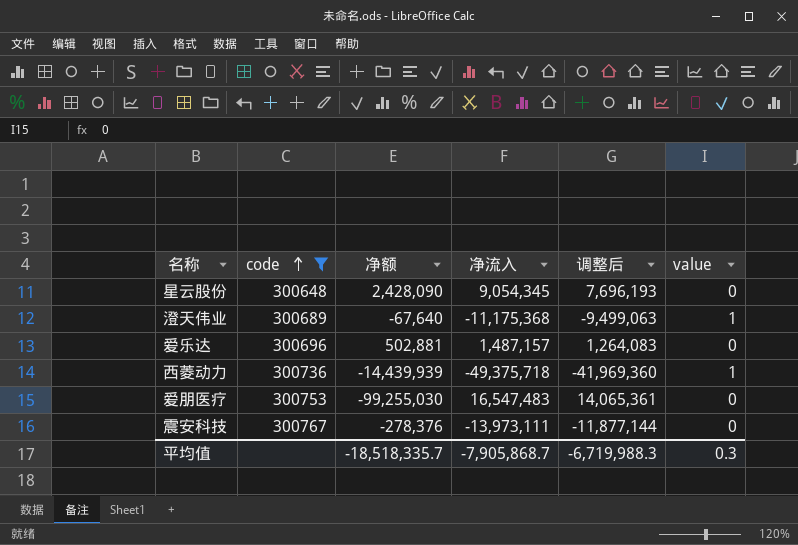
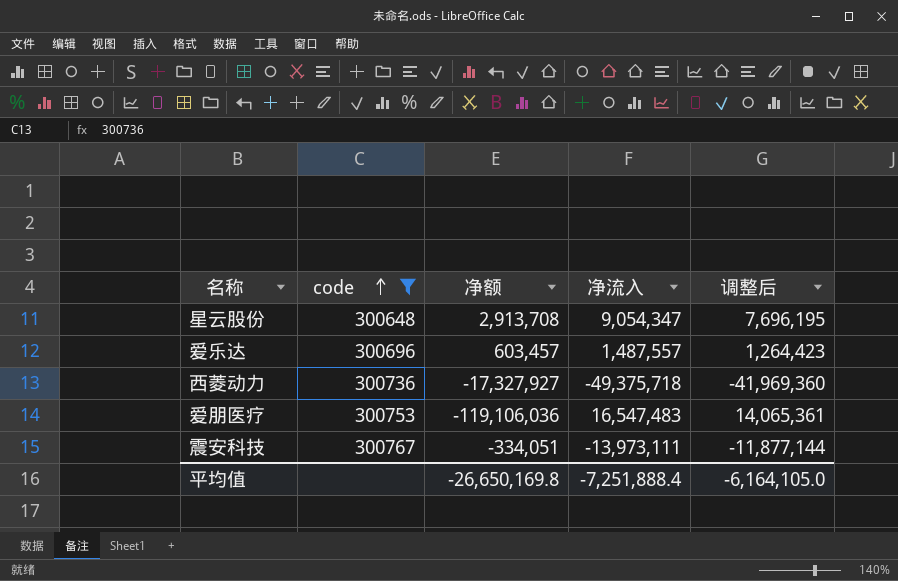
column value | position: 6 -> none
row 澄天伟业: 300689 | -67,640 | -11,175,368 | -9,499,063 | 1 -> none
星云股份 | 净额: 2,428,090 -> 2,913,708
星云股份 | 净流入: 9,054,345 -> 9,054,347
星云股份 | 调整后: 7,696,193 -> 7,696,195
爱乐达 | 净额: 502,881 -> 603,457
爱乐达 | 净流入: 1,487,157 -> 1,487,557
爱乐达 | 调整后: 1,264,083 -> 1,264,423
西菱动力 | 净额: -14,439,939 -> -17,327,927
爱朋医疗 | 净额: -99,255,030 -> -119,106,036
震安科技 | 净额: -278,376 -> -334,051
平均值 | 净额: -18,518,335.7 -> -26,650,169.8
平均值 | 净流入: -7,905,868.7 -> -7,251,888.4
平均值 | 调整后: -6,719,988.3 -> -6,164,105.0

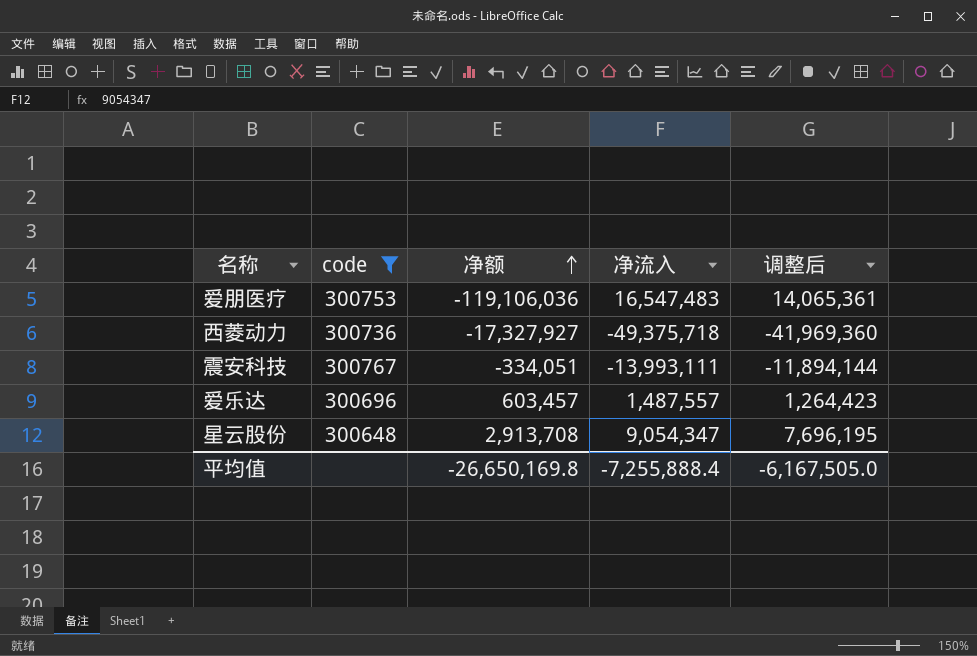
row order: code ascending -> 净额 ascending
震安科技 | 净流入: -13,973,111 -> -13,993,111
震安科技 | 调整后: -11,877,144 -> -11,894,144
平均值 | 净流入: -7,251,888.4 -> -7,255,888.4
平均值 | 调整后: -6,164,105.0 -> -6,167,505.0

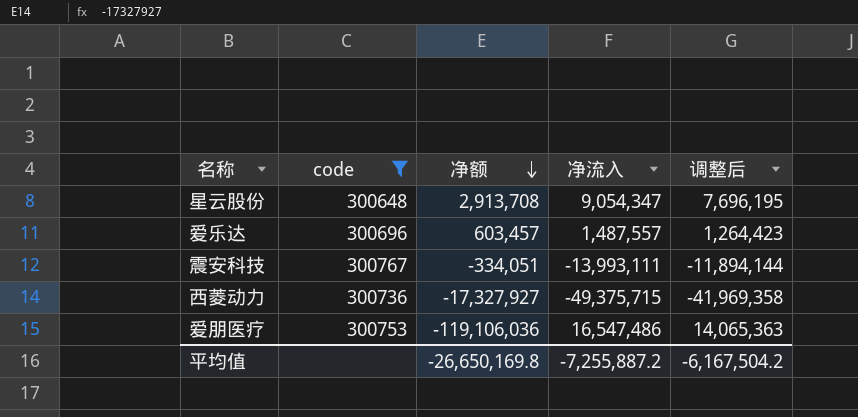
row order: 净额 ascending -> 净额 descending
西菱动力 | 净流入: -49,375,718 -> -49,375,715
西菱动力 | 调整后: -41,969,360 -> -41,969,358
爱朋医疗 | 净流入: 16,547,483 -> 16,547,486
爱朋医疗 | 调整后: 14,065,361 -> 14,065,363
平均值 | 净流入: -7,255,888.4 -> -7,255,887.2
平均值 | 调整后: -6,167,505.0 -> -6,167,504.2

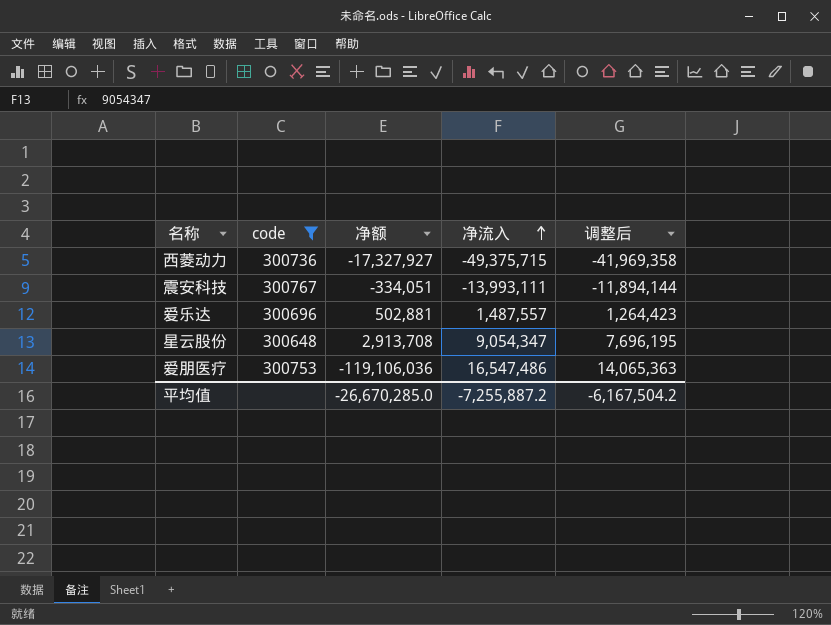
row order: 净额 descending -> 净流入 ascending
爱乐达 | 净额: 603,457 -> 502,881
平均值 | 净额: -26,650,169.8 -> -26,670,285.0

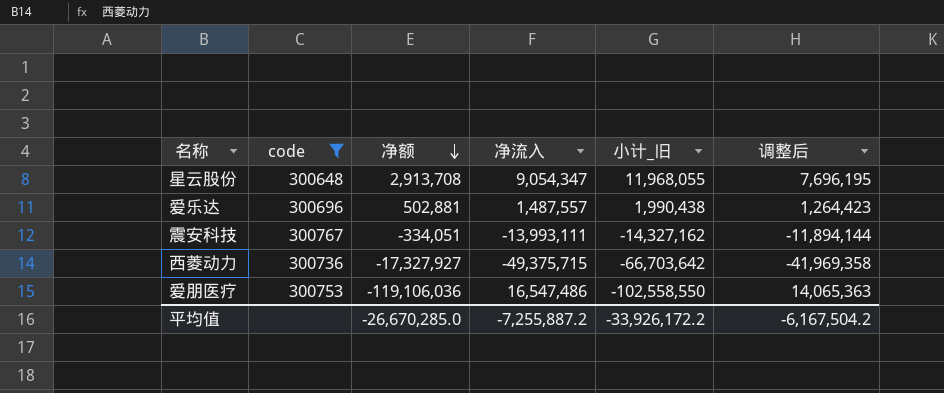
row order: 净流入 ascending -> 净额 descending
column 小计_旧 | formula: none -> [净额] + [净流入]

